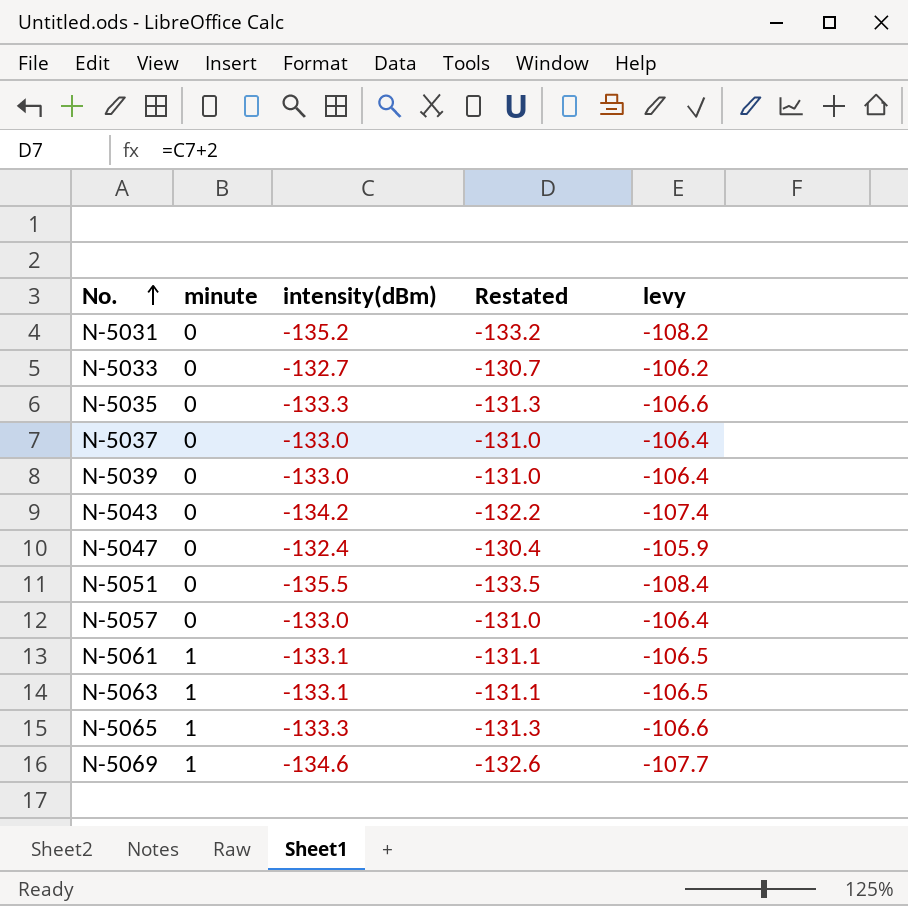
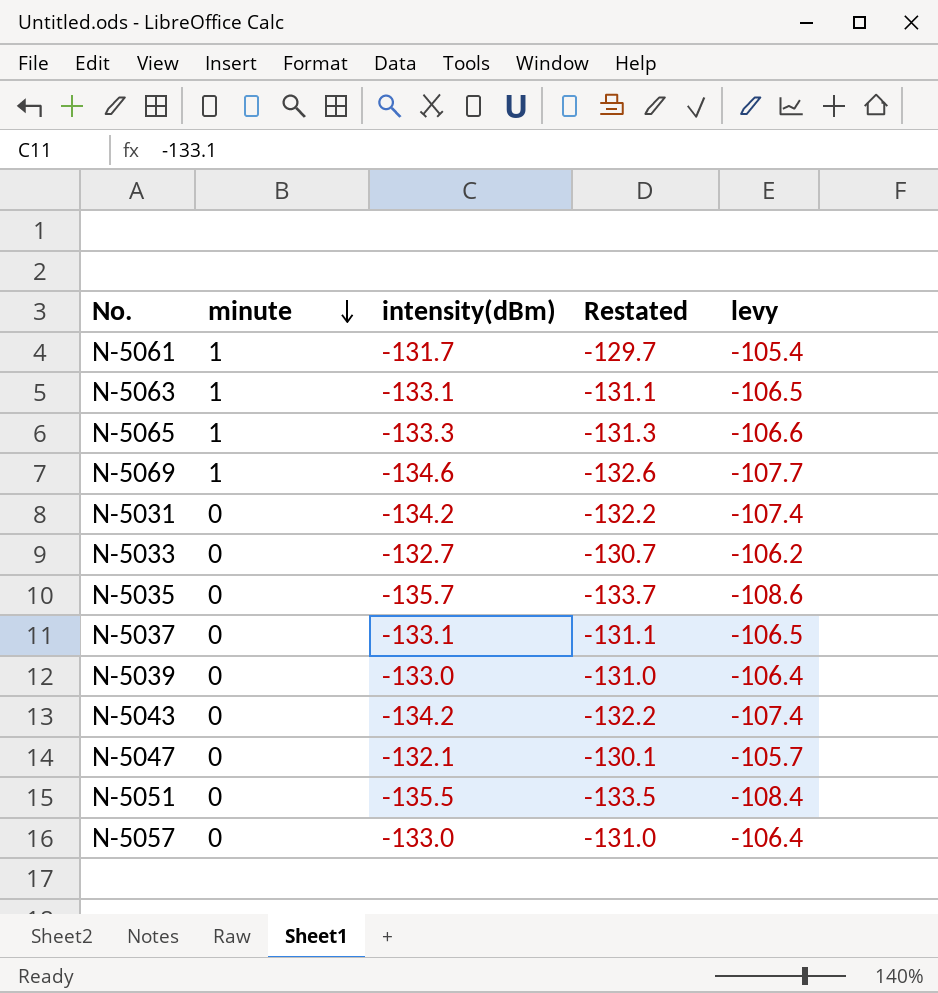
row order: No. ascending -> minute descending
N-5061 | intensity(dBm): -133.1 -> -131.7
N-5061 | Restated: -131.1 -> -129.7
N-5061 | levy: -106.5 -> -105.4
N-5031 | intensity(dBm): -135.2 -> -134.2
N-5031 | Restated: -133.2 -> -132.2
N-5031 | levy: -108.2 -> -107.4
N-5035 | intensity(dBm): -133.3 -> -135.7
N-5035 | Restated: -131.3 -> -133.7
N-5035 | levy: -106.6 -> -108.6
N-5037 | intensity(dBm): -133.0 -> -133.1
N-5037 | Restated: -131.0 -> -131.1
N-5037 | levy: -106.4 -> -106.5
N-5047 | intensity(dBm): -132.4 -> -132.1
N-5047 | Restated: -130.4 -> -130.1
N-5047 | levy: -105.9 -> -105.7

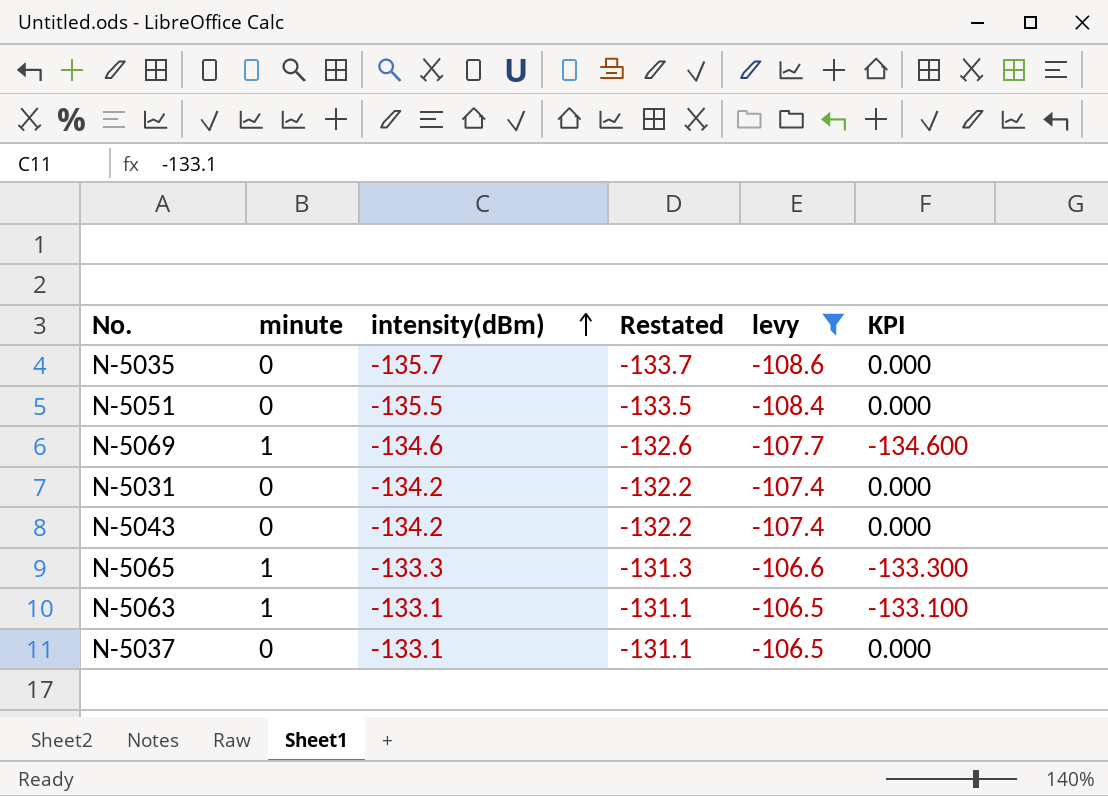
filter: none -> levy <= -106.5
row order: minute descending -> intensity(dBm) ascending
column KPI | formula: none -> [minute] * [intensity(dBm)]

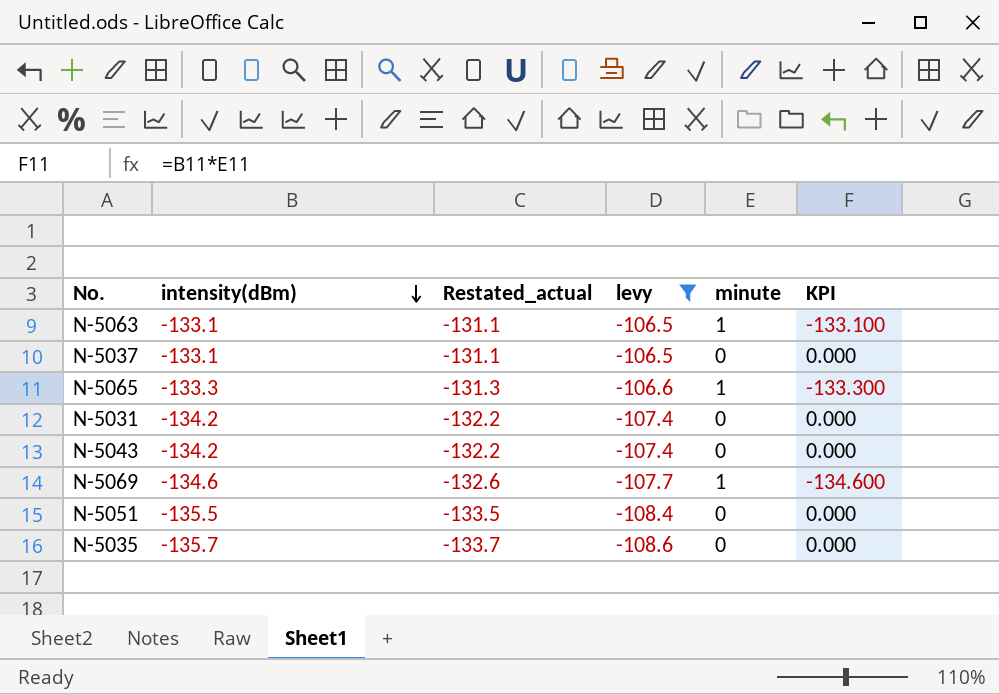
row order: intensity(dBm) ascending -> intensity(dBm) descending
column name: Restated -> Restated_actual
column minute | position: 2 -> 5

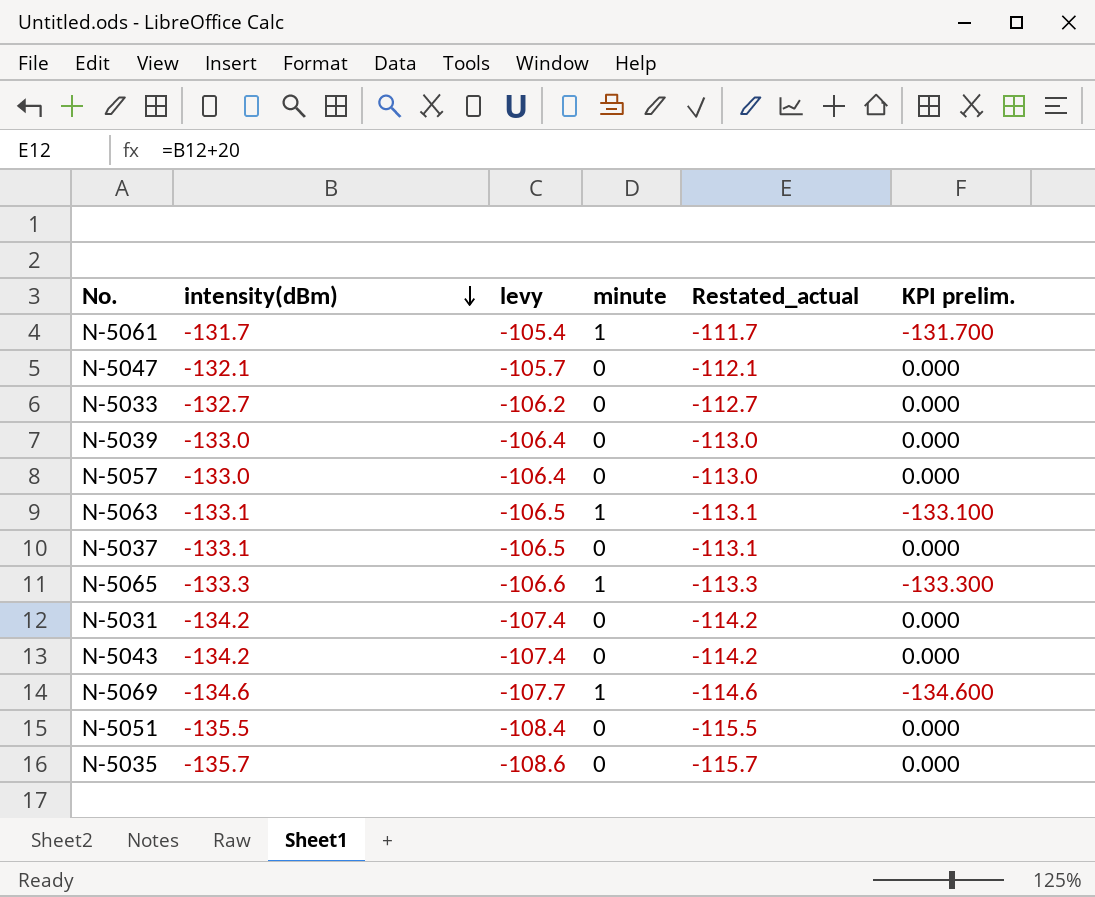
filter: levy <= -106.5 -> none
column Restated_actual | formula: [intensity(dBm)] + 2 -> [intensity(dBm)] + 20
column Restated_actual | position: 3 -> 5
column name: KPI -> KPI prelim.

